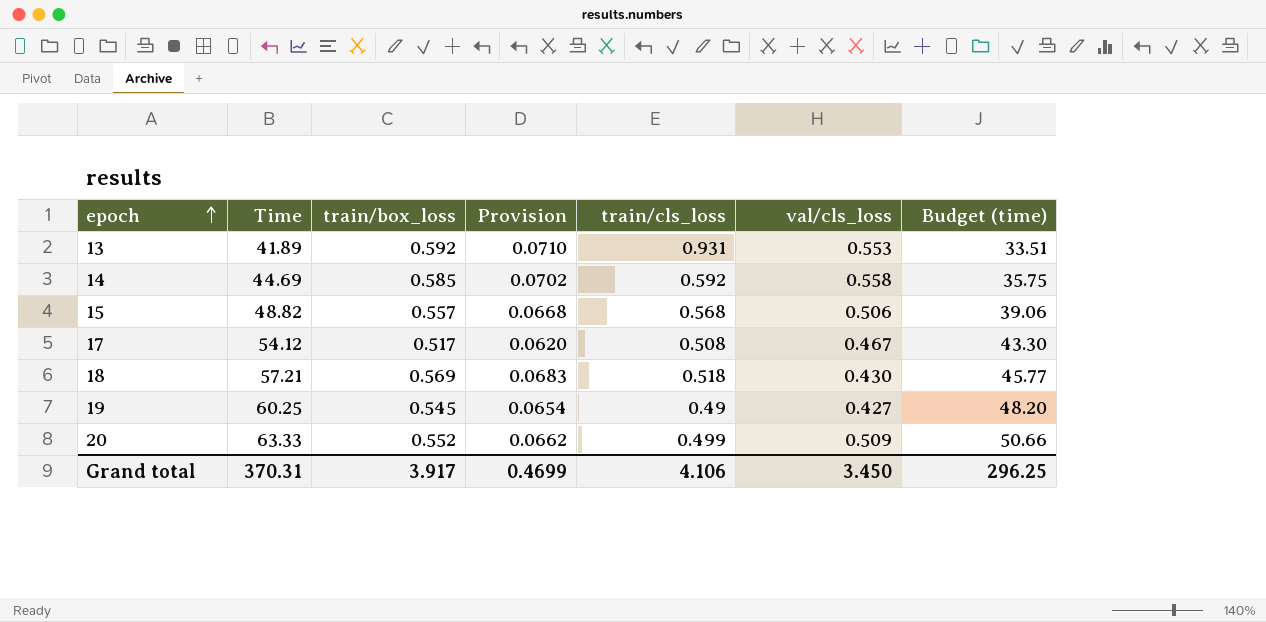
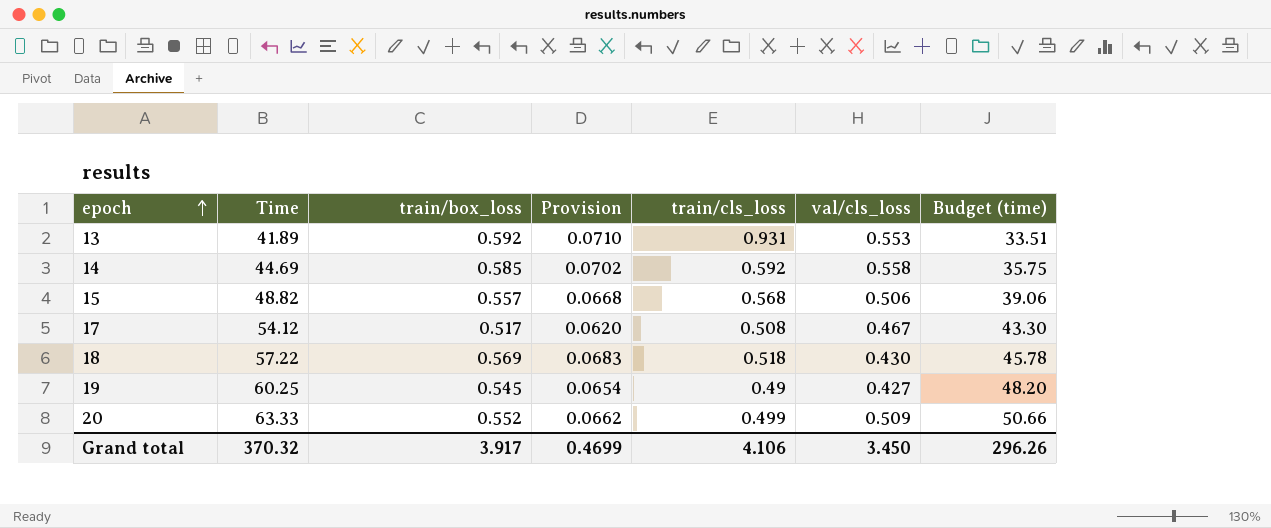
18 | Time: 57.21 -> 57.22
18 | Budget (time): 45.77 -> 45.78
Grand total | Time: 370.31 -> 370.32
Grand total | Budget (time): 296.25 -> 296.26

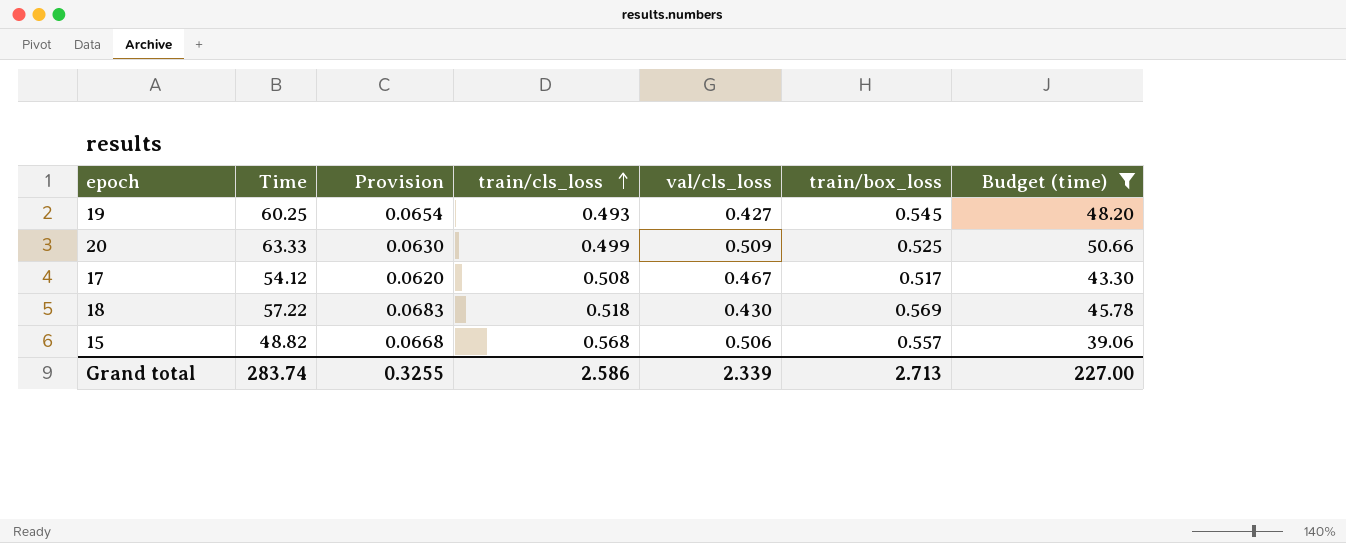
filter: none -> Budget (time) >= 39.06
row order: epoch ascending -> train/cls_loss ascending
column train/box_loss | position: 3 -> 6
19 | train/cls_loss: 0.49 -> 0.493
20 | Provision: 0.0662 -> 0.0630
20 | train/box_loss: 0.552 -> 0.525
Grand total | Time: 370.32 -> 283.74
Grand total | Provision: 0.4699 -> 0.3255
Grand total | train/cls_loss: 4.106 -> 2.586
Grand total | val/cls_loss: 3.450 -> 2.339
Grand total | train/box_loss: 3.917 -> 2.713
Grand total | Budget (time): 296.26 -> 227.00

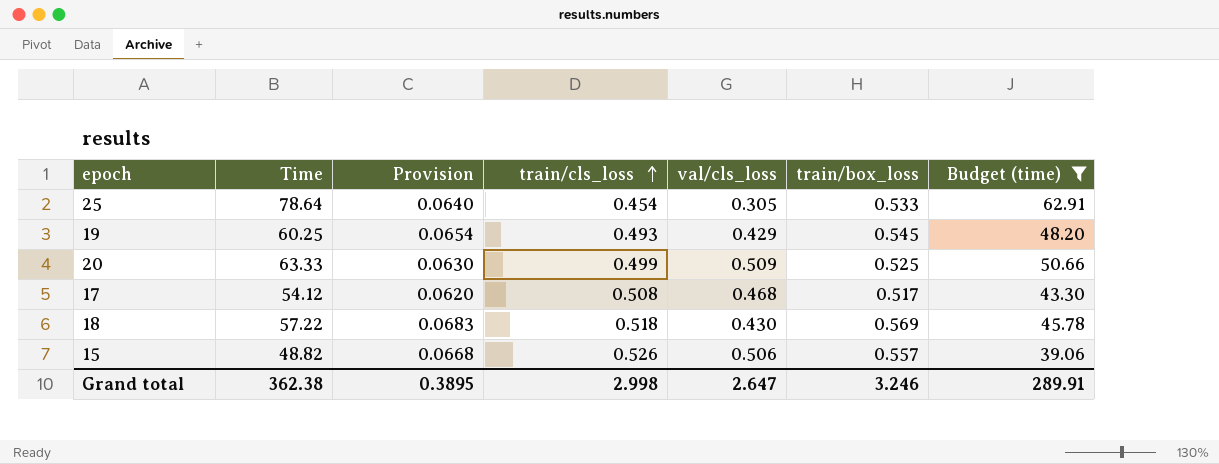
row 25: none -> 78.64 | 0.0640 | 0.454 | 0.305 | 0.533 | 62.91
19 | val/cls_loss: 0.427 -> 0.429
17 | val/cls_loss: 0.467 -> 0.468
15 | train/cls_loss: 0.568 -> 0.526
Grand total | Time: 283.74 -> 362.38
Grand total | Provision: 0.3255 -> 0.3895
Grand total | train/cls_loss: 2.586 -> 2.998
Grand total | val/cls_loss: 2.339 -> 2.647
Grand total | train/box_loss: 2.713 -> 3.246
Grand total | Budget (time): 227.00 -> 289.91

